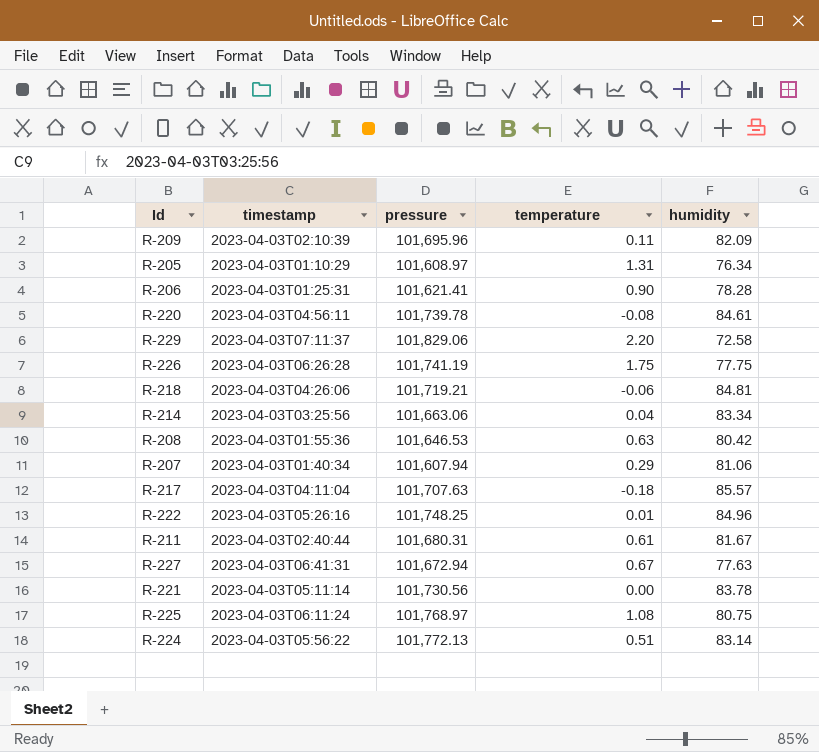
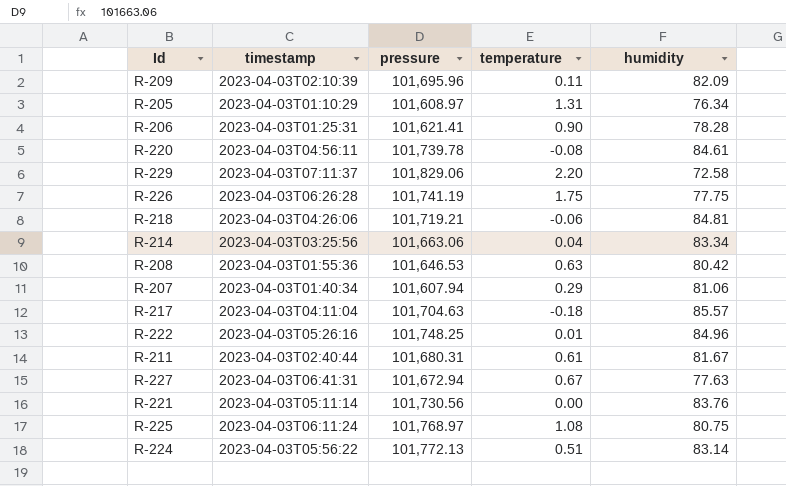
R-217 | pressure: 101,707.63 -> 101,704.63
R-221 | humidity: 83.78 -> 83.76

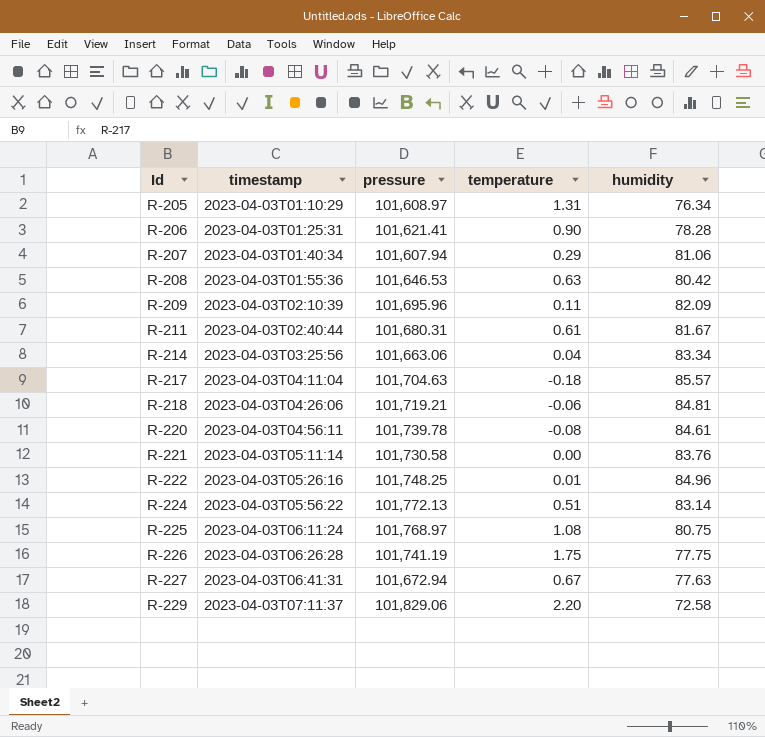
row order: none -> Id ascending
R-221 | pressure: 101,730.56 -> 101,730.58

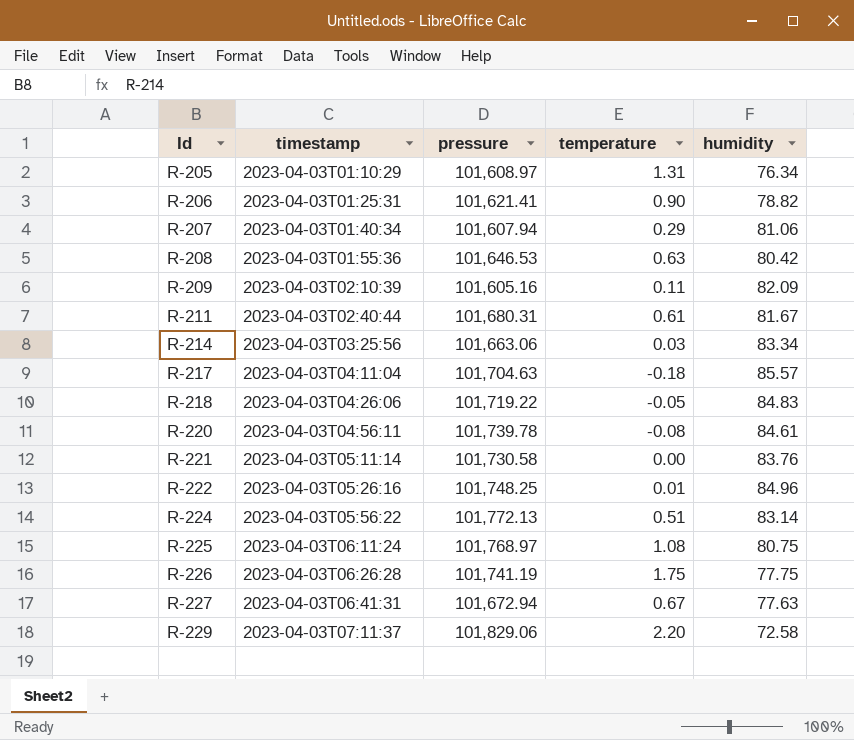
R-206 | humidity: 78.28 -> 78.82
R-209 | pressure: 101,695.96 -> 101,605.16
R-214 | temperature: 0.04 -> 0.03
R-218 | pressure: 101,719.21 -> 101,719.22
R-218 | temperature: -0.06 -> -0.05
R-218 | humidity: 84.81 -> 84.83

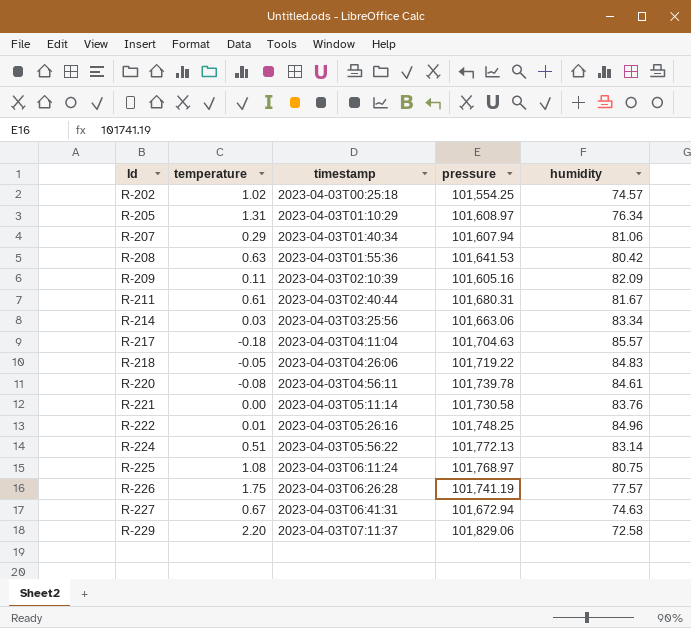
column temperature | position: 4 -> 2
row R-206: 2023-04-03T01:25:31 | 101,621.41 | 0.90 | 78.82 -> none
row R-202: none -> 1.02 | 2023-04-03T00:25:18 | 101,554.25 | 74.57
R-208 | pressure: 101,646.53 -> 101,641.53
R-226 | humidity: 77.75 -> 77.57
R-227 | humidity: 77.63 -> 74.63

